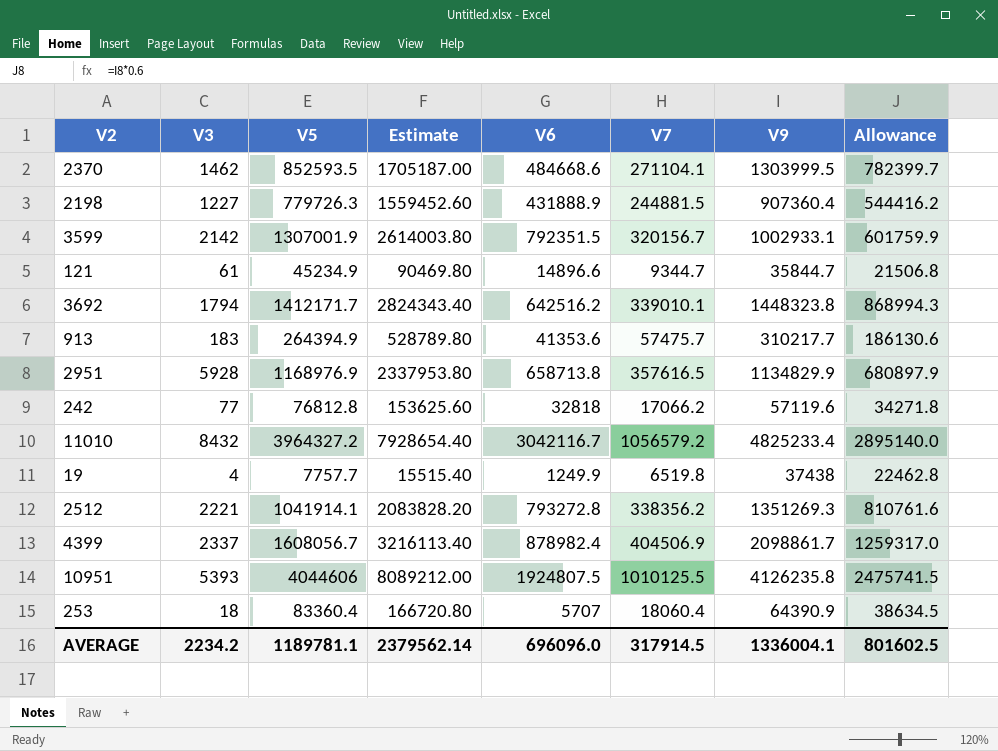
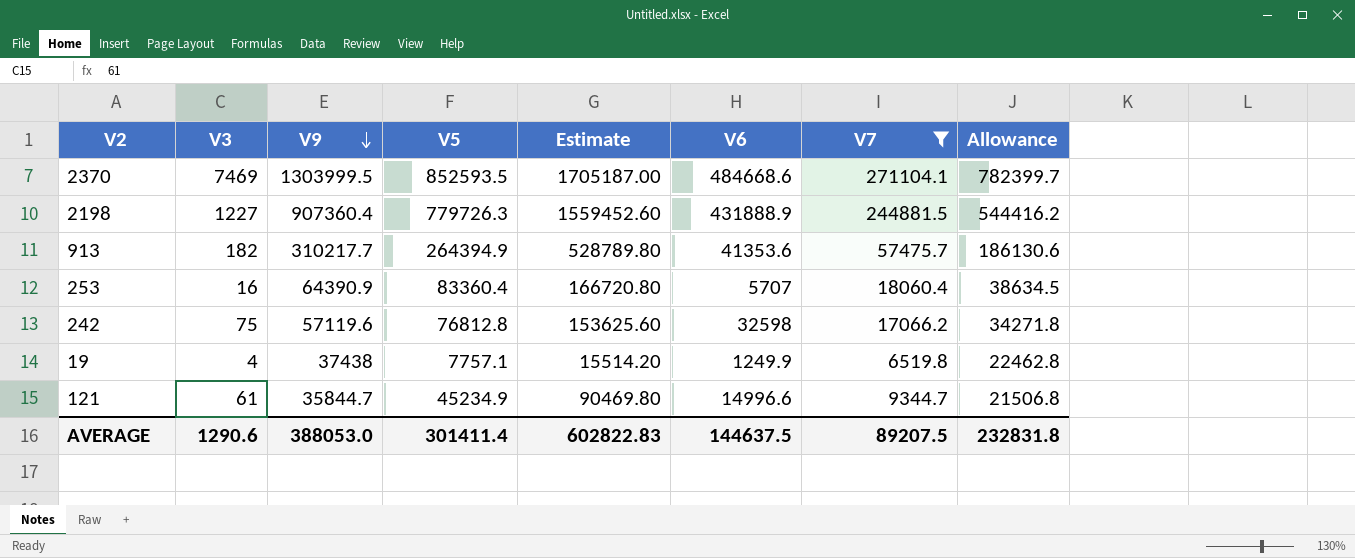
filter: none -> V7 <= 271104.1
row order: none -> V9 descending
column V9 | position: 7 -> 3
2370 | V3: 1462 -> 7469
913 | V3: 183 -> 182
253 | V3: 18 -> 16
242 | V3: 77 -> 75
242 | V6: 32818 -> 32598
19 | V5: 7757.7 -> 7757.1
19 | Estimate: 15515.40 -> 15514.20
121 | V6: 14896.6 -> 14996.6
AVERAGE | V3: 2234.2 -> 1290.6
AVERAGE | V9: 1336004.1 -> 388053.0
AVERAGE | V5: 1189781.1 -> 301411.4
AVERAGE | Estimate: 2379562.14 -> 602822.83
AVERAGE | V6: 696096.0 -> 144637.5
AVERAGE | V7: 317914.5 -> 89207.5
AVERAGE | Allowance: 801602.5 -> 232831.8

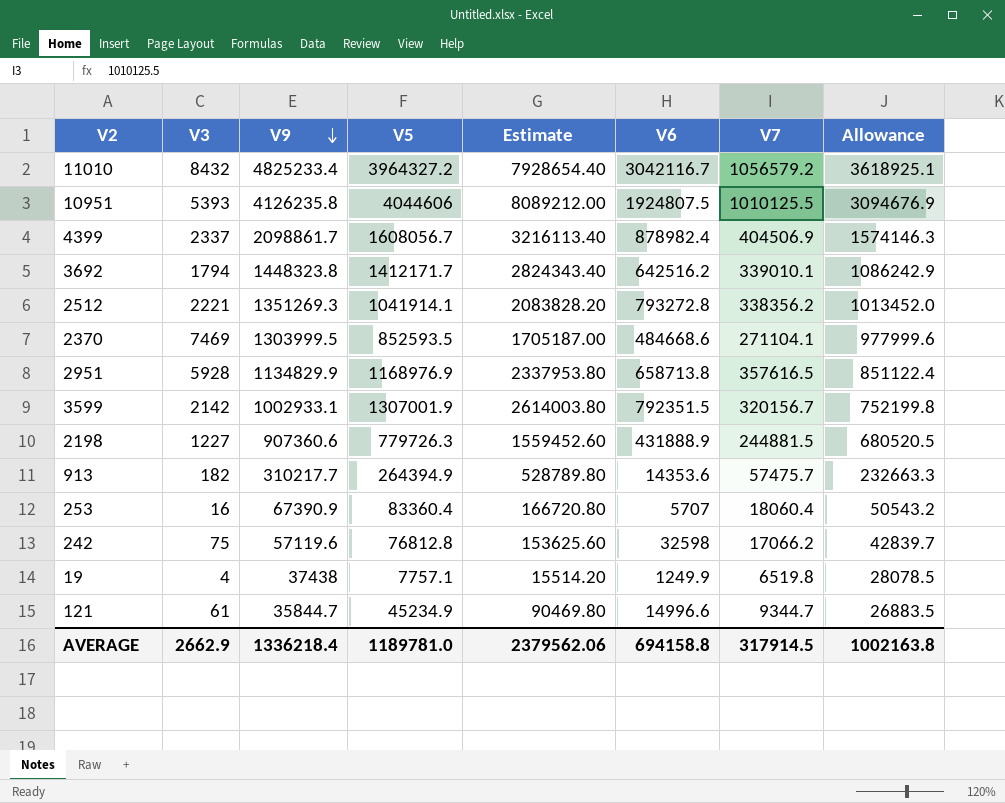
filter: V7 <= 271104.1 -> none
column Allowance | formula: [V9] * 0.6 -> [V9] * 0.75
2198 | V9: 907360.4 -> 907360.6
913 | V6: 41353.6 -> 14353.6
253 | V9: 64390.9 -> 67390.9
AVERAGE | V3: 1290.6 -> 2662.9
AVERAGE | V9: 388053.0 -> 1336218.4
AVERAGE | V5: 301411.4 -> 1189781.0
AVERAGE | Estimate: 602822.83 -> 2379562.06
AVERAGE | V6: 144637.5 -> 694158.8
AVERAGE | V7: 89207.5 -> 317914.5
AVERAGE | Allowance: 232831.8 -> 1002163.8

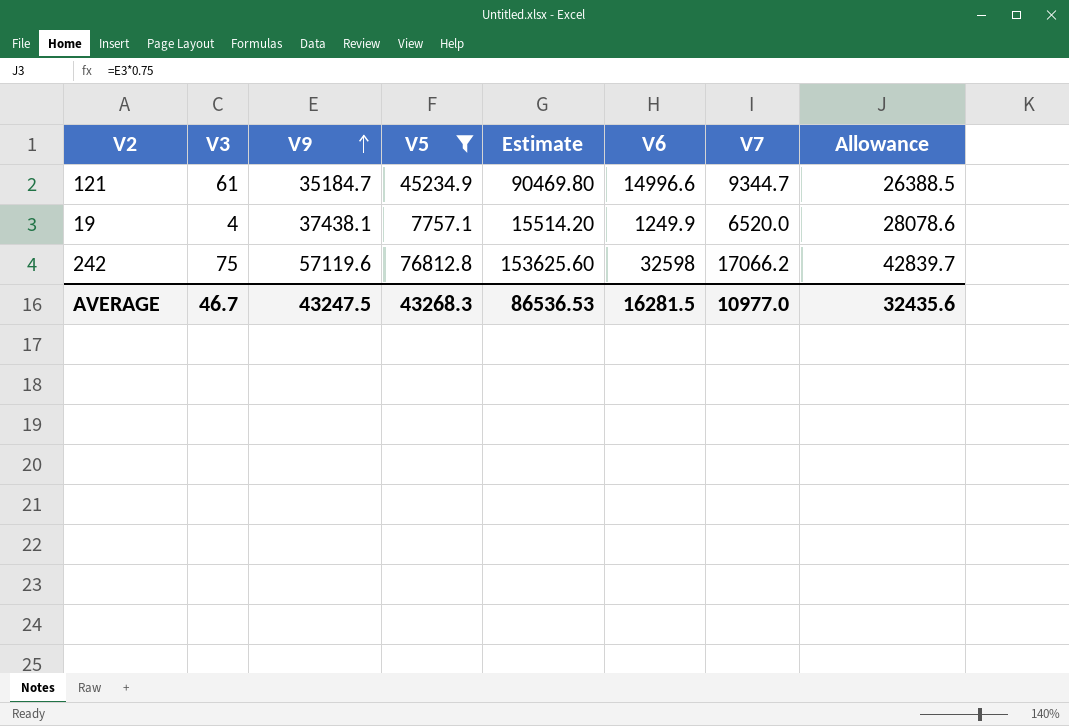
filter: none -> V5 <= 76812.8
row order: V9 descending -> V9 ascending
121 | V9: 35844.7 -> 35184.7
121 | Allowance: 26883.5 -> 26388.5
19 | V9: 37438 -> 37438.1
19 | V7: 6519.8 -> 6520.0
19 | Allowance: 28078.5 -> 28078.6
AVERAGE | V3: 2662.9 -> 46.7
AVERAGE | V9: 1336218.4 -> 43247.5
AVERAGE | V5: 1189781.0 -> 43268.3
AVERAGE | Estimate: 2379562.06 -> 86536.53
AVERAGE | V6: 694158.8 -> 16281.5
AVERAGE | V7: 317914.5 -> 10977.0
AVERAGE | Allowance: 1002163.8 -> 32435.6

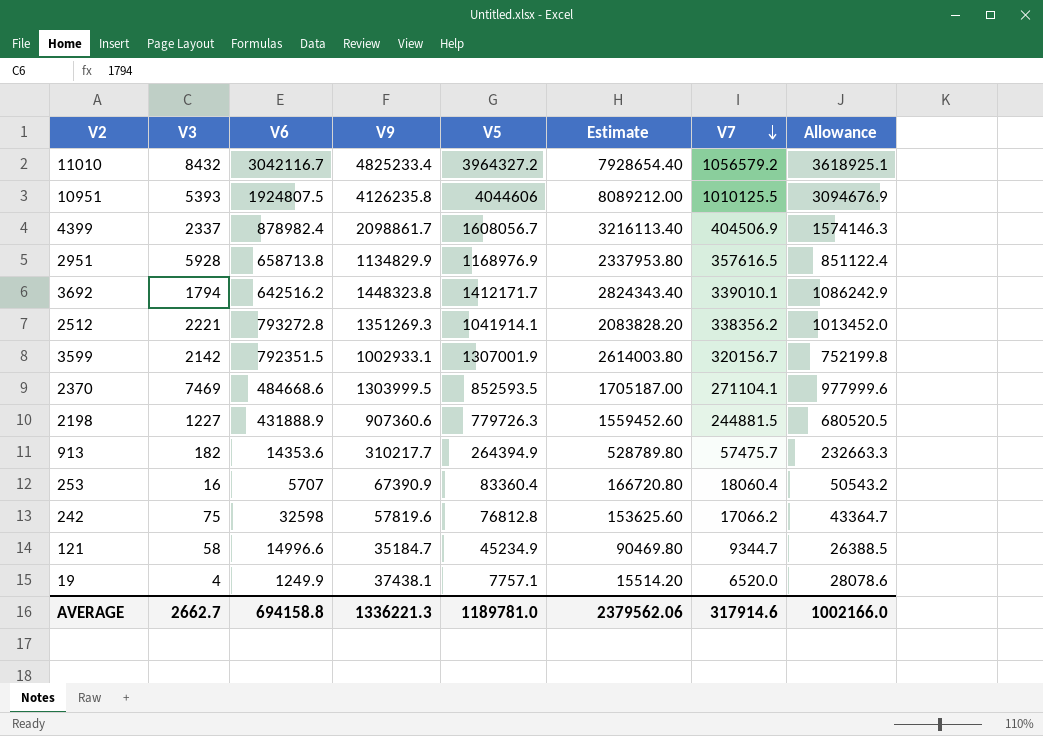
filter: V5 <= 76812.8 -> none
row order: V9 ascending -> V7 descending
column V6 | position: 6 -> 3
242 | V9: 57119.6 -> 57819.6
242 | Allowance: 42839.7 -> 43364.7
121 | V3: 61 -> 58
AVERAGE | V3: 46.7 -> 2662.7
AVERAGE | V6: 16281.5 -> 694158.8
AVERAGE | V9: 43247.5 -> 1336221.3
AVERAGE | V5: 43268.3 -> 1189781.0
AVERAGE | Estimate: 86536.53 -> 2379562.06
AVERAGE | V7: 10977.0 -> 317914.6
AVERAGE | Allowance: 32435.6 -> 1002166.0

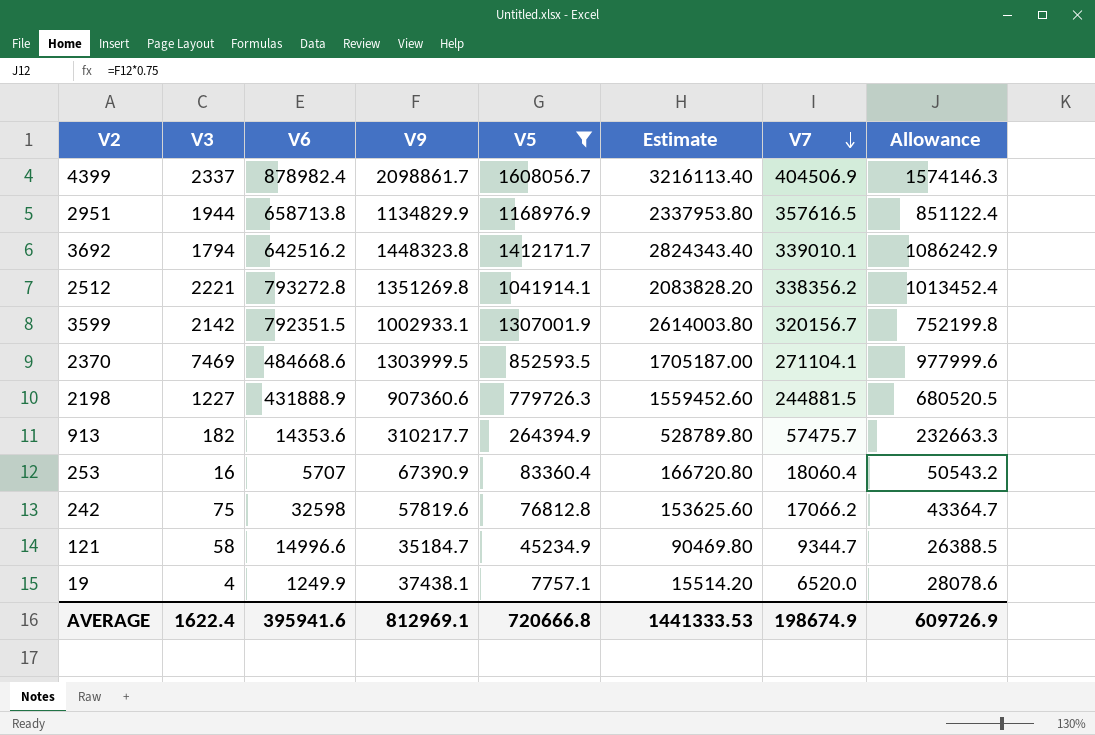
filter: none -> V5 <= 1608056.7
2951 | V3: 5928 -> 1944
2512 | V9: 1351269.3 -> 1351269.8
2512 | Allowance: 1013452.0 -> 1013452.4
AVERAGE | V3: 2662.7 -> 1622.4
AVERAGE | V6: 694158.8 -> 395941.6
AVERAGE | V9: 1336221.3 -> 812969.1
AVERAGE | V5: 1189781.0 -> 720666.8
AVERAGE | Estimate: 2379562.06 -> 1441333.53
AVERAGE | V7: 317914.6 -> 198674.9
AVERAGE | Allowance: 1002166.0 -> 609726.9

